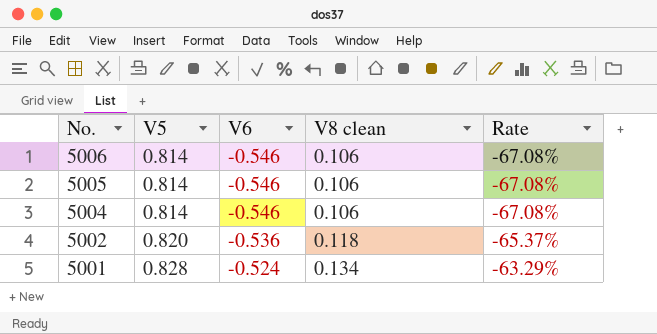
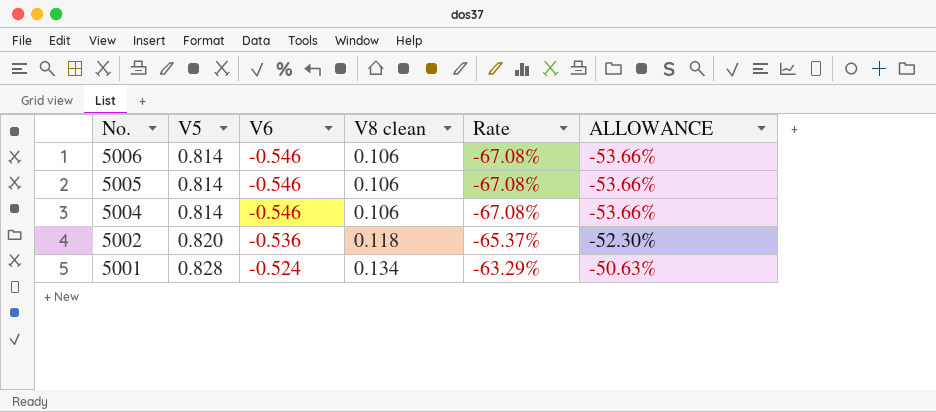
column ALLOWANCE | formula: none -> [Rate] * 0.8

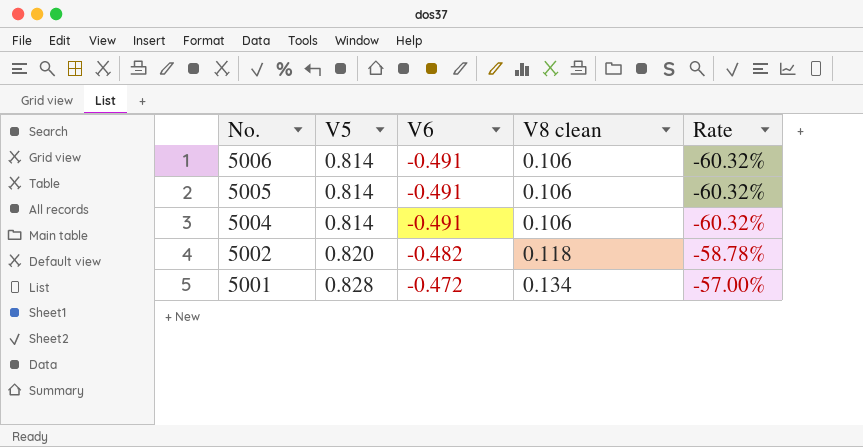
column ALLOWANCE | formula: [Rate] * 0.8 -> none
5006 | V6: -0.546 -> -0.491
5006 | Rate: -67.08% -> -60.32%
5005 | V6: -0.546 -> -0.491
5005 | Rate: -67.08% -> -60.32%
5004 | V6: -0.546 -> -0.491
5004 | Rate: -67.08% -> -60.32%
5002 | V6: -0.536 -> -0.482
5002 | Rate: -65.37% -> -58.78%
5001 | V6: -0.524 -> -0.472
5001 | Rate: -63.29% -> -57.00%

